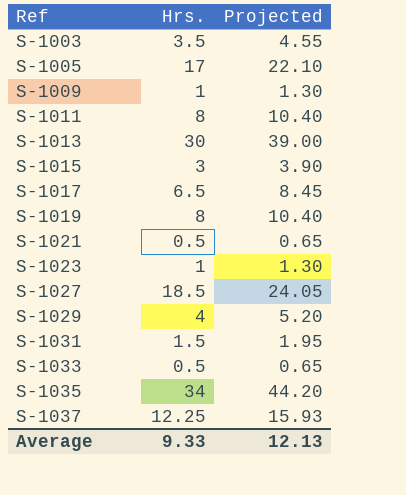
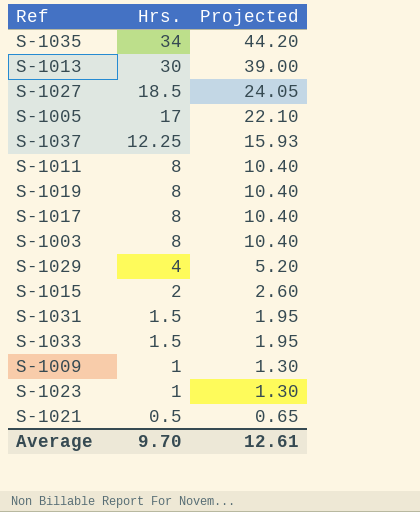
row order: Ref ascending -> Hrs. descending
S-1017 | Hrs.: 6.5 -> 8
S-1017 | Projected: 8.45 -> 10.40
S-1003 | Hrs.: 3.5 -> 8
S-1003 | Projected: 4.55 -> 10.40
S-1015 | Hrs.: 3 -> 2
S-1015 | Projected: 3.90 -> 2.60
S-1033 | Hrs.: 0.5 -> 1.5
S-1033 | Projected: 0.65 -> 1.95
Average | Hrs.: 9.33 -> 9.70
Average | Projected: 12.13 -> 12.61

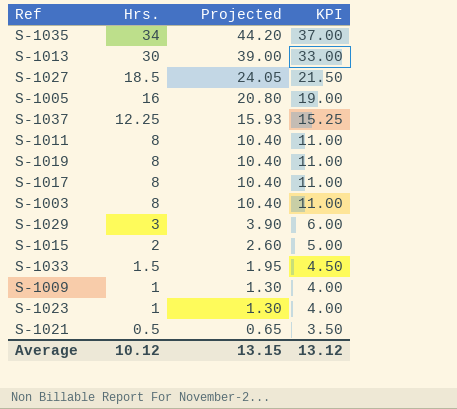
column KPI | formula: none -> [Hrs.] + 3
row S-1031: 1.5 | 1.95 -> none
S-1005 | Hrs.: 17 -> 16
S-1005 | Projected: 22.10 -> 20.80
S-1029 | Hrs.: 4 -> 3
S-1029 | Projected: 5.20 -> 3.90
Average | Hrs.: 9.70 -> 10.12
Average | Projected: 12.61 -> 13.15

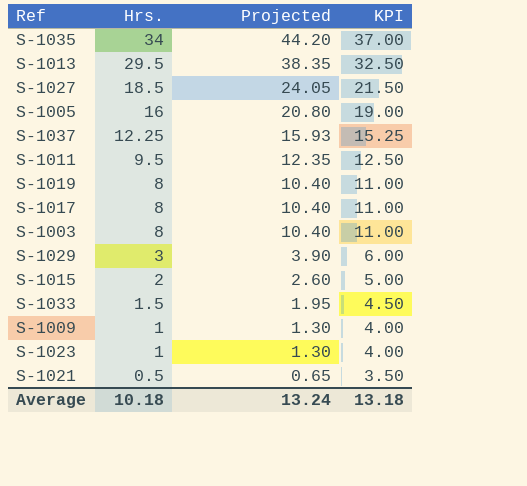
S-1013 | Hrs.: 30 -> 29.5
S-1013 | Projected: 39.00 -> 38.35
S-1013 | KPI: 33.00 -> 32.50
S-1011 | Hrs.: 8 -> 9.5
S-1011 | Projected: 10.40 -> 12.35
S-1011 | KPI: 11.00 -> 12.50
Average | Hrs.: 10.12 -> 10.18
Average | Projected: 13.15 -> 13.24
Average | KPI: 13.12 -> 13.18

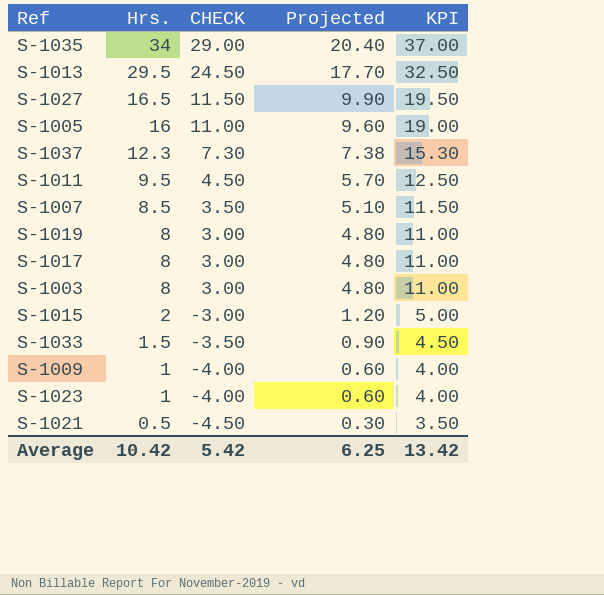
column CHECK | formula: none -> [Hrs.] - 5
column Projected | formula: [Hrs.] * 1.3 -> [Hrs.] * 0.6
row S-1029: 3 | 3.90 | 6.00 -> none
S-1027 | Hrs.: 18.5 -> 16.5
S-1027 | KPI: 21.50 -> 19.50
S-1037 | Hrs.: 12.25 -> 12.3
S-1037 | KPI: 15.25 -> 15.30
row S-1007: none -> 8.5 | 3.50 | 5.10 | 11.50
Average | Hrs.: 10.18 -> 10.42
Average | Projected: 13.24 -> 6.25
Average | KPI: 13.18 -> 13.42

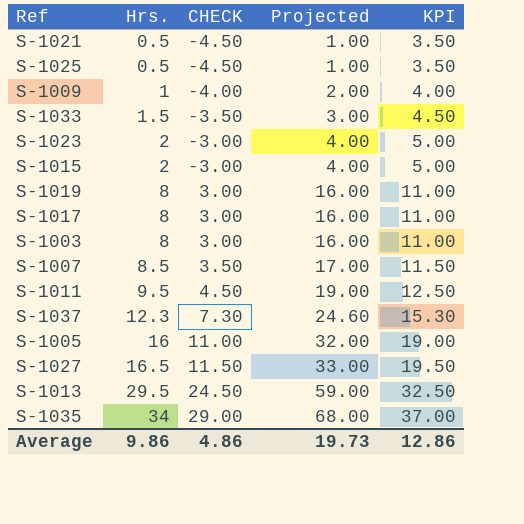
row order: Hrs. descending -> Hrs. ascending
column Projected | formula: [Hrs.] * 0.6 -> [Hrs.] * 2
row S-1025: none -> 0.5 | -4.50 | 1.00 | 3.50
S-1023 | Hrs.: 1 -> 2
S-1023 | CHECK: -4.00 -> -3.00
S-1023 | KPI: 4.00 -> 5.00
Average | Hrs.: 10.42 -> 9.86
Average | CHECK: 5.42 -> 4.86
Average | Projected: 6.25 -> 19.73
Average | KPI: 13.42 -> 12.86

